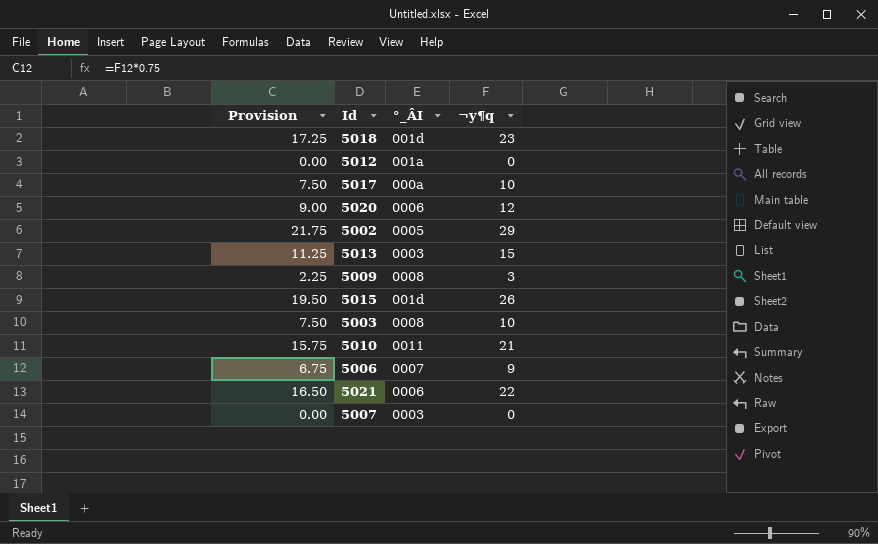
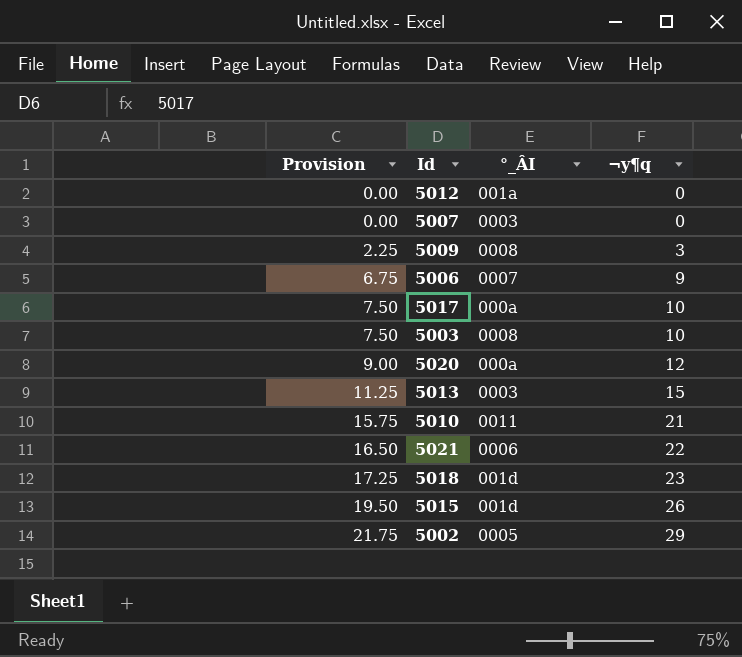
row order: none -> Provision ascending
5020 | °_ÂI: 0006 -> 000a

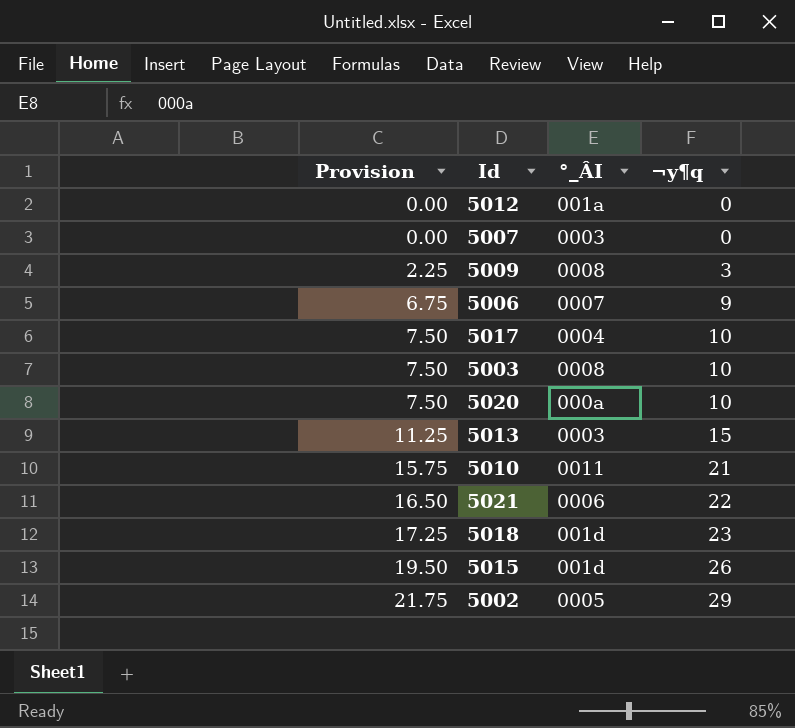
5017 | °_ÂI: 000a -> 0004
5020 | Provision: 9.00 -> 7.50
5020 | ¬y¶q: 12 -> 10

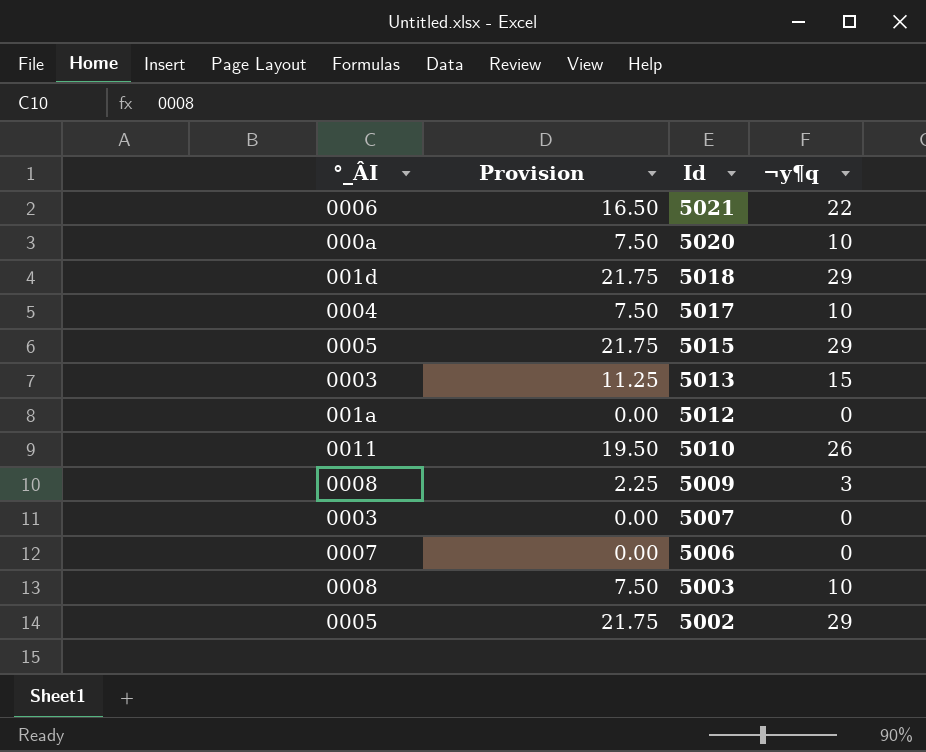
row order: Provision ascending -> Id descending
column °_ÂI | position: 3 -> 1
5018 | Provision: 17.25 -> 21.75
5018 | ¬y¶q: 23 -> 29
5015 | °_ÂI: 001d -> 0005
5015 | Provision: 19.50 -> 21.75
5015 | ¬y¶q: 26 -> 29
5010 | Provision: 15.75 -> 19.50
5010 | ¬y¶q: 21 -> 26
5006 | Provision: 6.75 -> 0.00
5006 | ¬y¶q: 9 -> 0

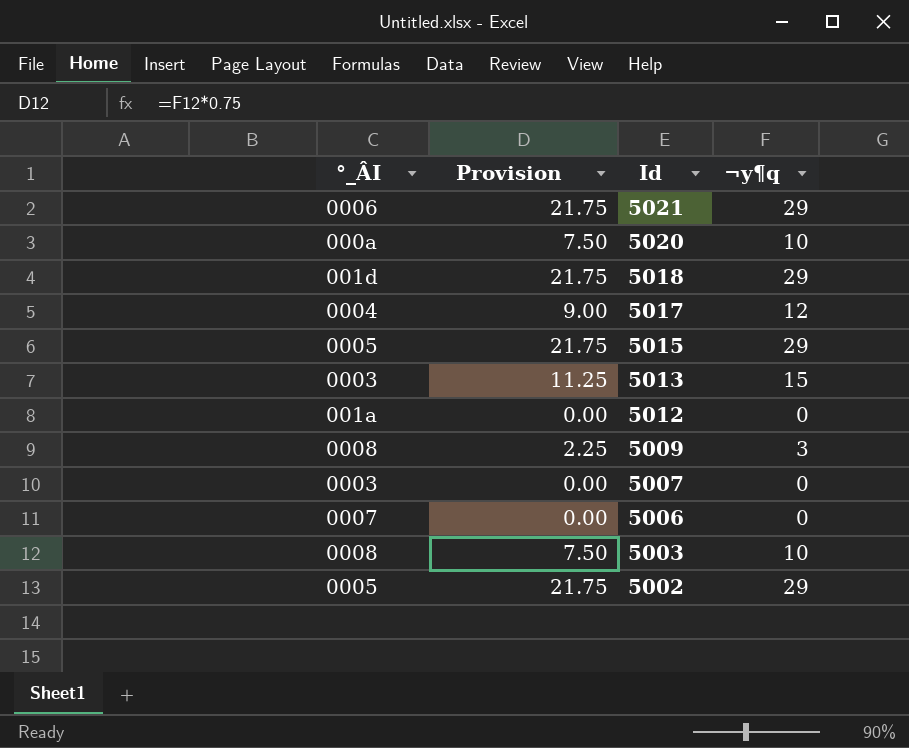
row 5010: 0011 | 19.50 | 26 -> none
5021 | Provision: 16.50 -> 21.75
5021 | ¬y¶q: 22 -> 29
5017 | Provision: 7.50 -> 9.00
5017 | ¬y¶q: 10 -> 12

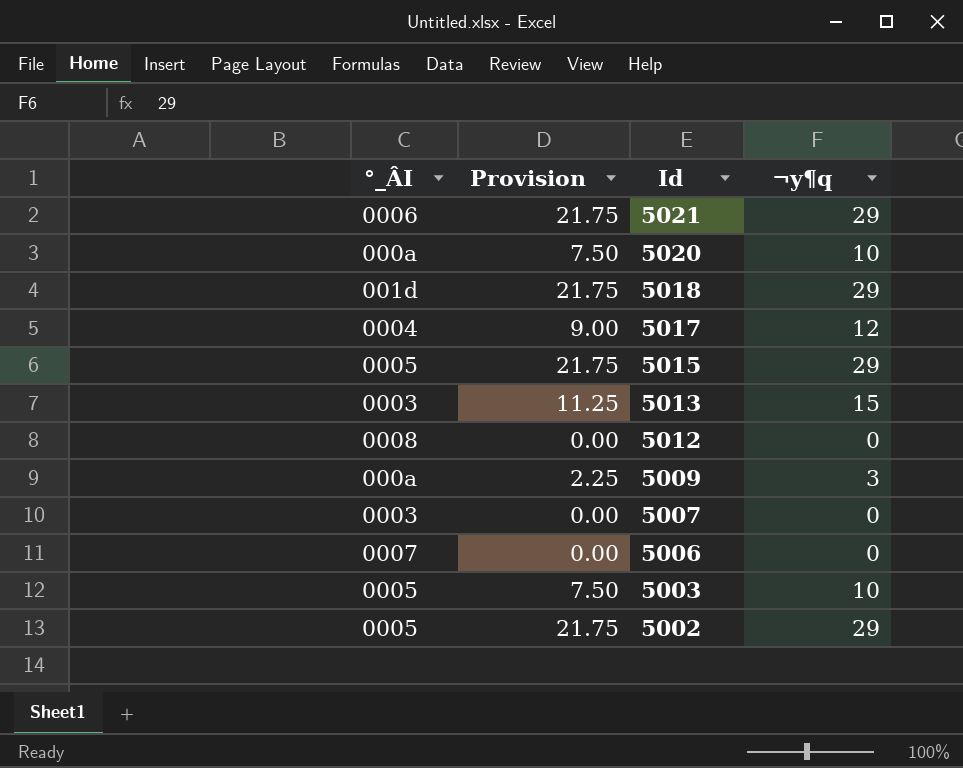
5012 | °_ÂI: 001a -> 0008
5009 | °_ÂI: 0008 -> 000a
5003 | °_ÂI: 0008 -> 0005

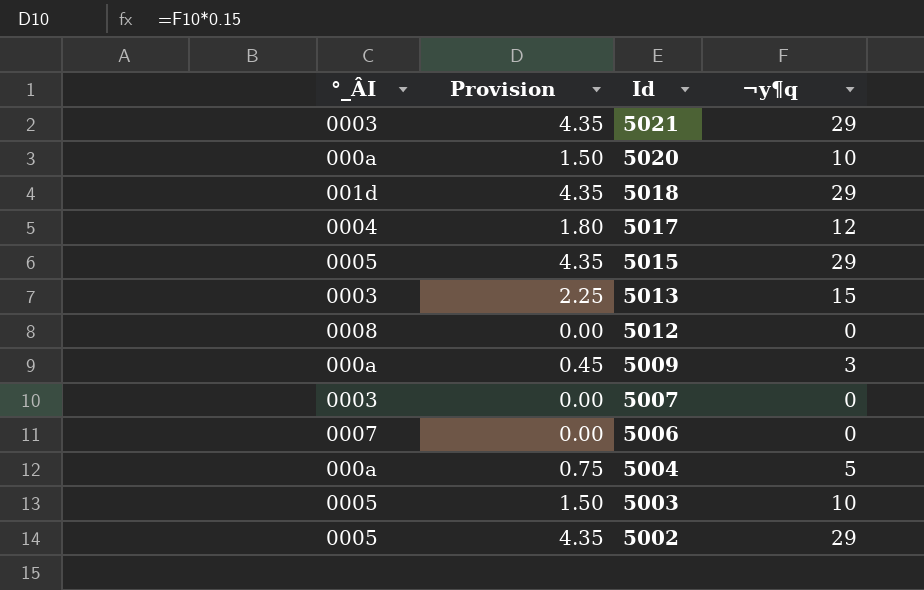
column Provision | formula: [¬y¶q] * 0.75 -> [¬y¶q] * 0.15
5021 | °_ÂI: 0006 -> 0003
row 5004: none -> 000a | 0.75 | 5

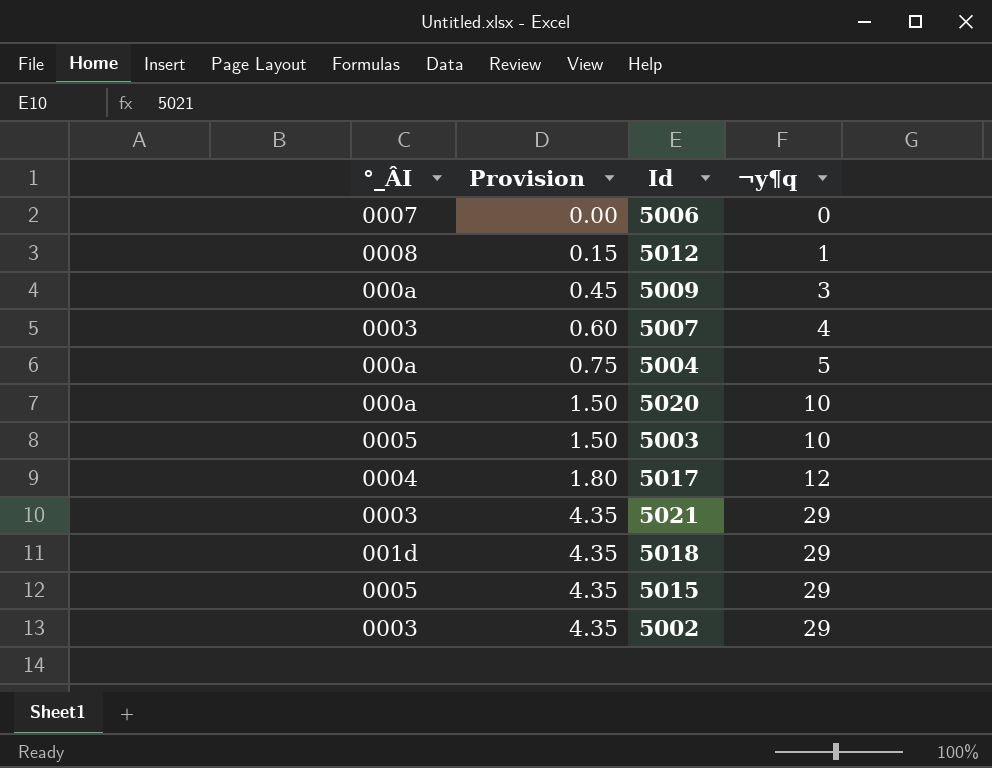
row order: Id descending -> Provision ascending
row 5013: 0003 | 2.25 | 15 -> none
5012 | Provision: 0.00 -> 0.15
5012 | ¬y¶q: 0 -> 1
5007 | Provision: 0.00 -> 0.60
5007 | ¬y¶q: 0 -> 4
5002 | °_ÂI: 0005 -> 0003

